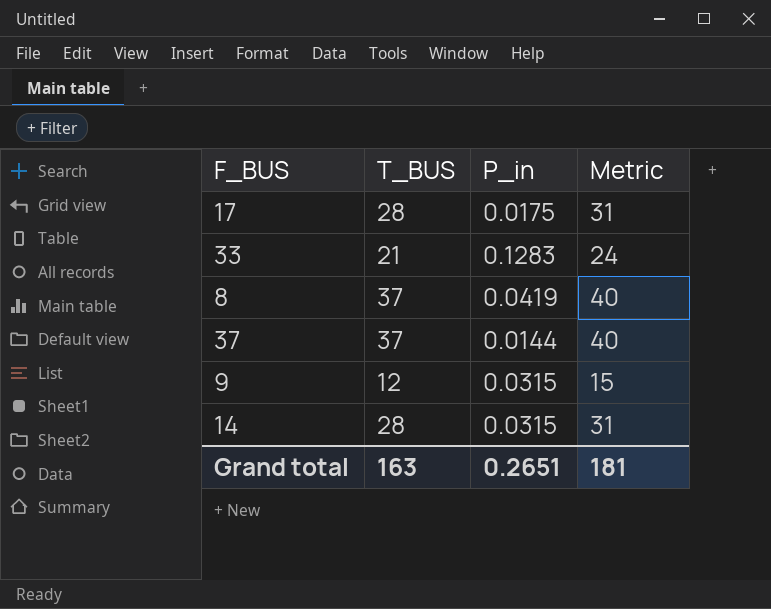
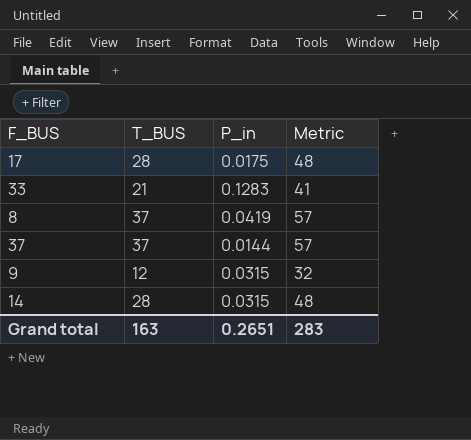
column Metric | formula: [T_BUS] + 3 -> [T_BUS] + 20
Grand total | Metric: 181 -> 283

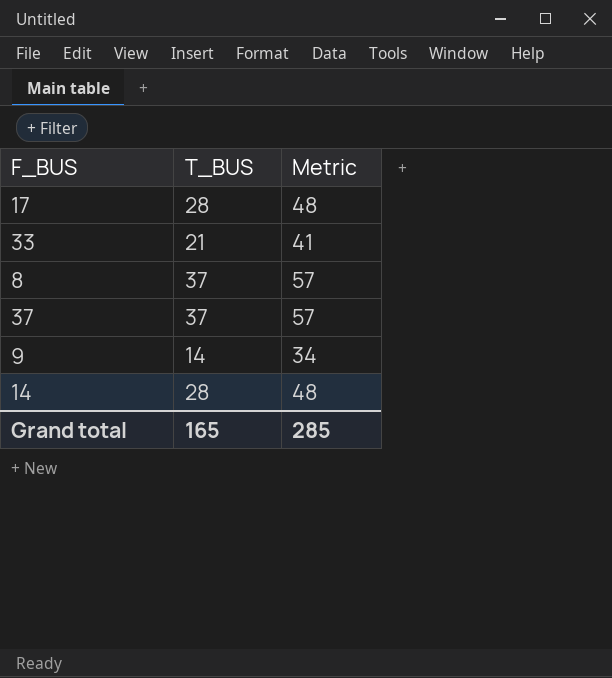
column P_in | position: 3 -> none
9 | T_BUS: 12 -> 14
9 | Metric: 32 -> 34
Grand total | T_BUS: 163 -> 165
Grand total | Metric: 283 -> 285

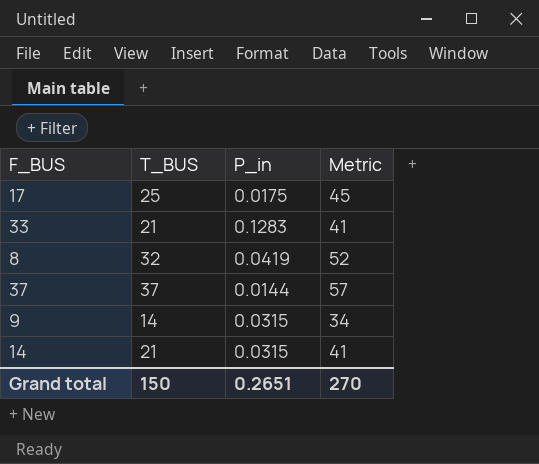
column P_in | position: none -> 3
17 | T_BUS: 28 -> 25
17 | Metric: 48 -> 45
8 | T_BUS: 37 -> 32
8 | Metric: 57 -> 52
14 | T_BUS: 28 -> 21
14 | Metric: 48 -> 41
Grand total | T_BUS: 165 -> 150
Grand total | Metric: 285 -> 270

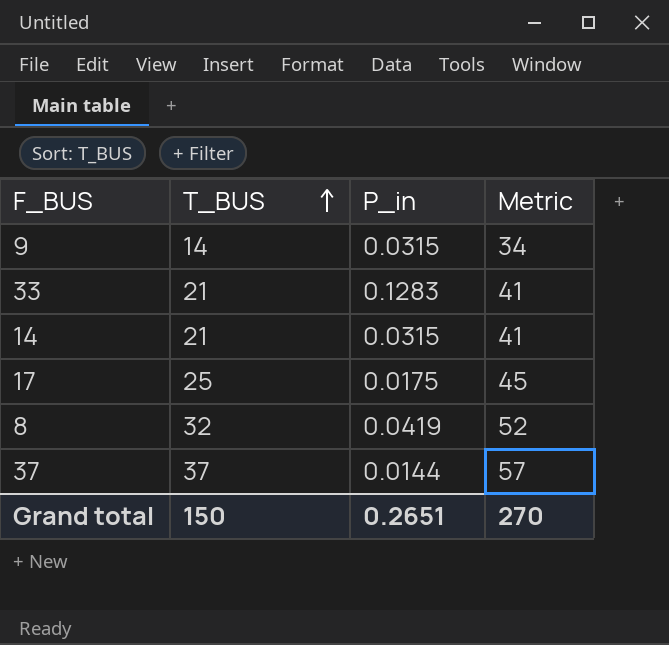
row order: none -> T_BUS ascending

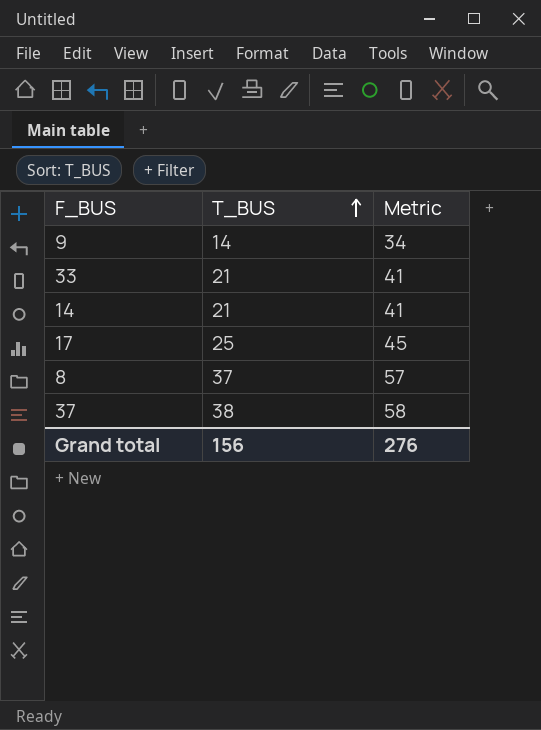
column P_in | position: 3 -> none
8 | T_BUS: 32 -> 37
8 | Metric: 52 -> 57
37 | T_BUS: 37 -> 38
37 | Metric: 57 -> 58
Grand total | T_BUS: 150 -> 156
Grand total | Metric: 270 -> 276

